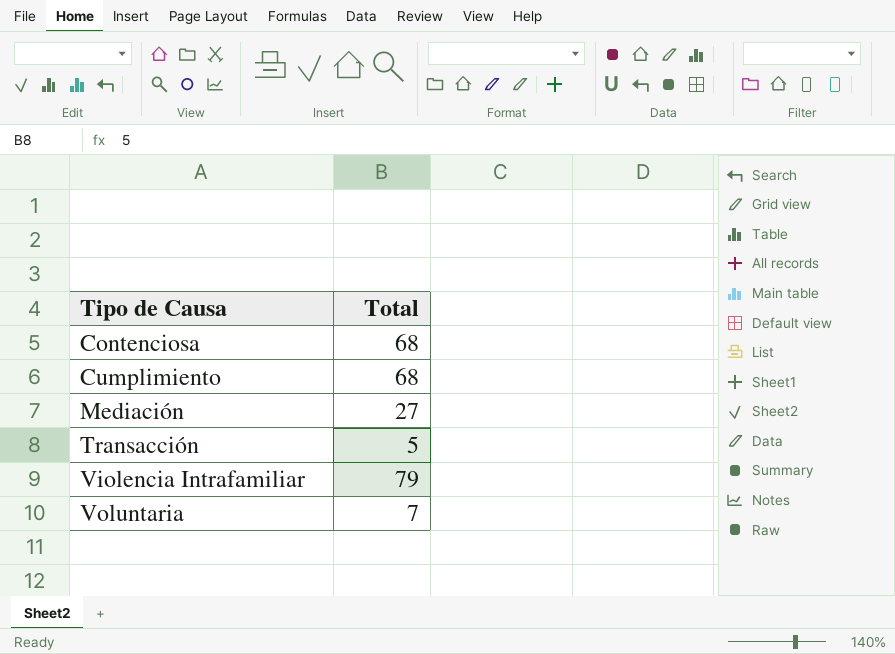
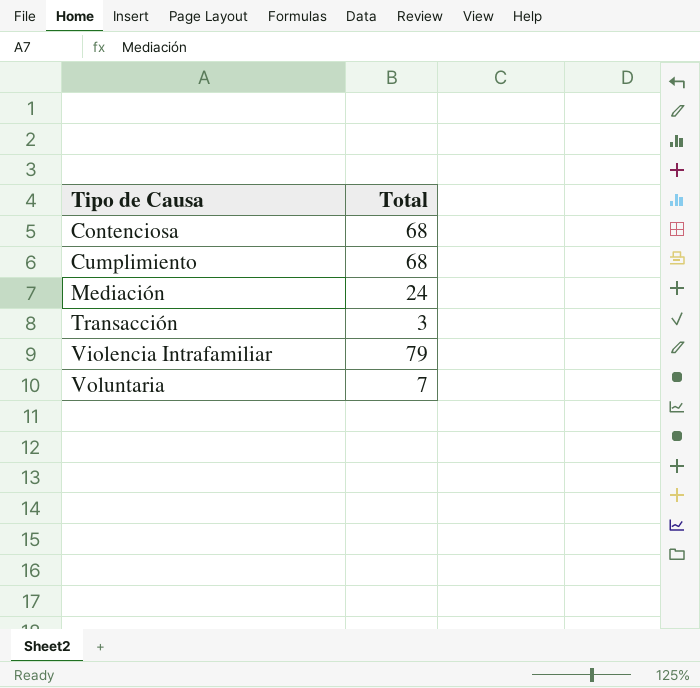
Mediación | Total: 27 -> 24
Transacción | Total: 5 -> 3

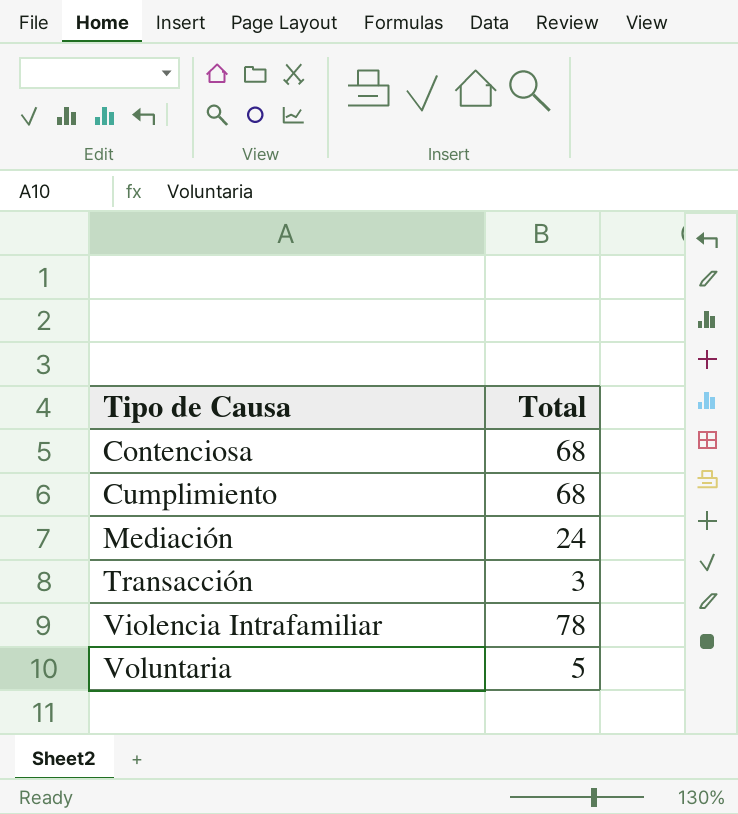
Violencia Intrafamiliar | Total: 79 -> 78
Voluntaria | Total: 7 -> 5

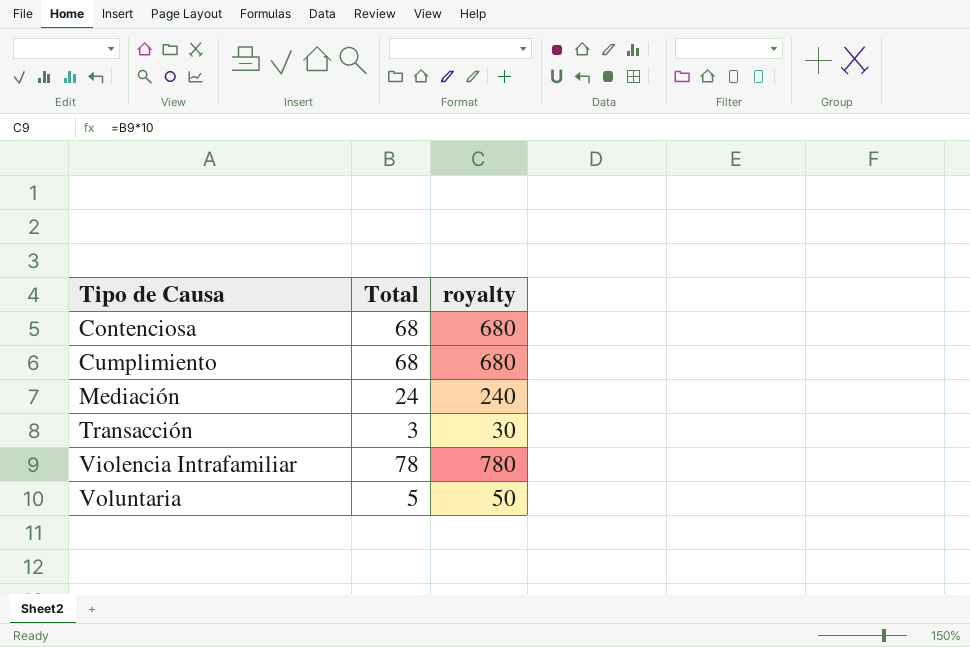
column royalty | formula: none -> [Total] * 10

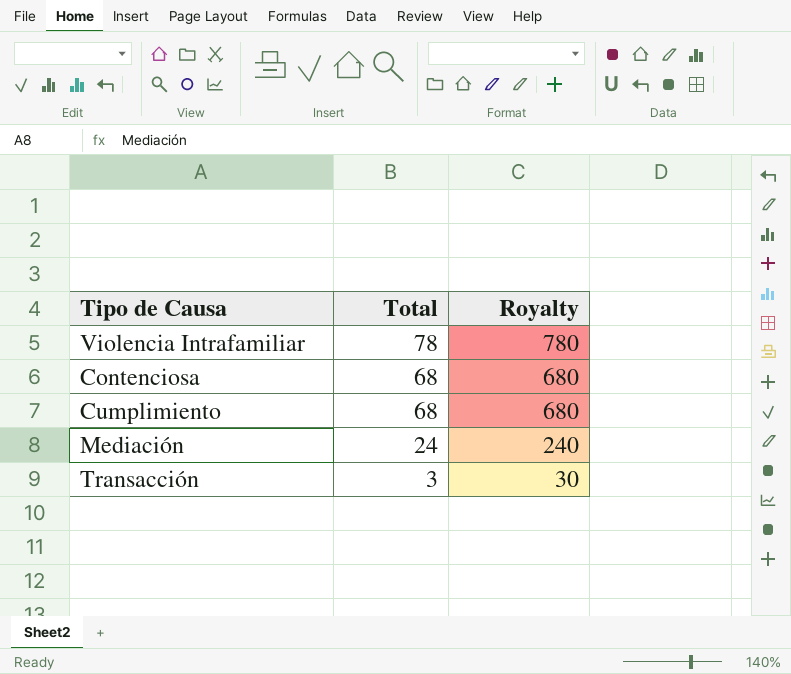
row order: Tipo de Causa ascending -> Total descending
column name: royalty -> Royalty
row Voluntaria: 5 | 50 -> none

